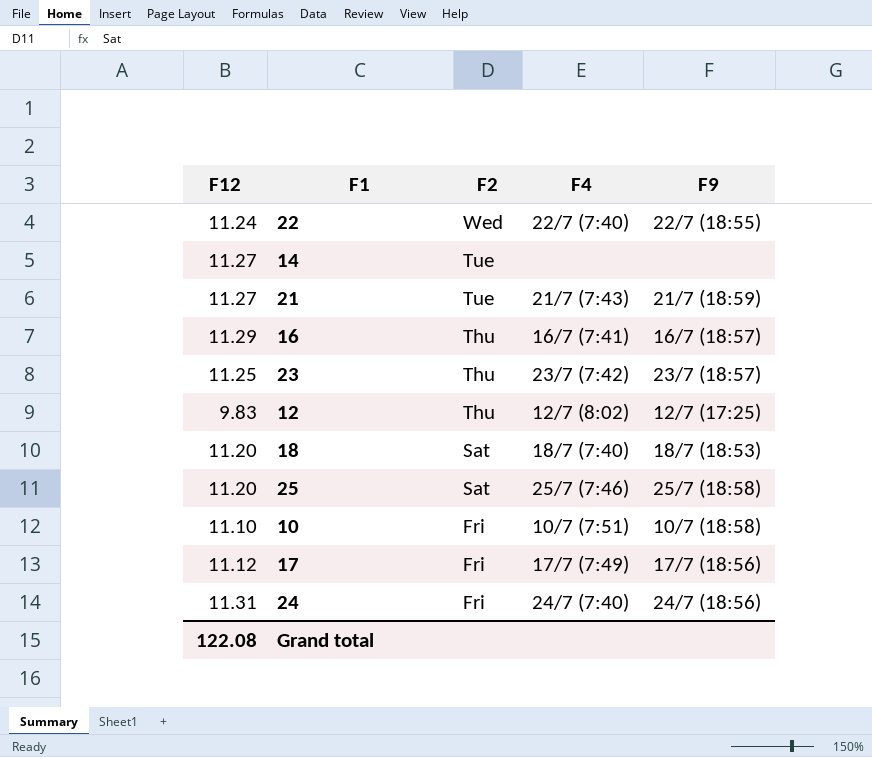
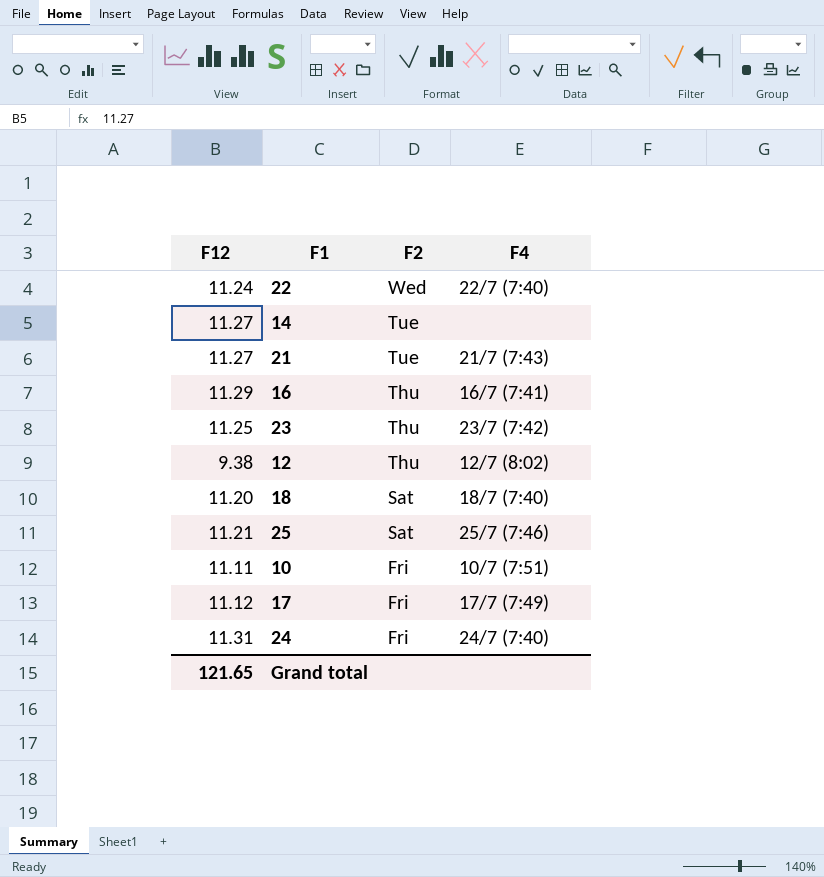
column F9 | position: 5 -> none
12 | F12: 9.83 -> 9.38
25 | F12: 11.20 -> 11.21
10 | F12: 11.10 -> 11.11
Grand total | F12: 122.08 -> 121.65

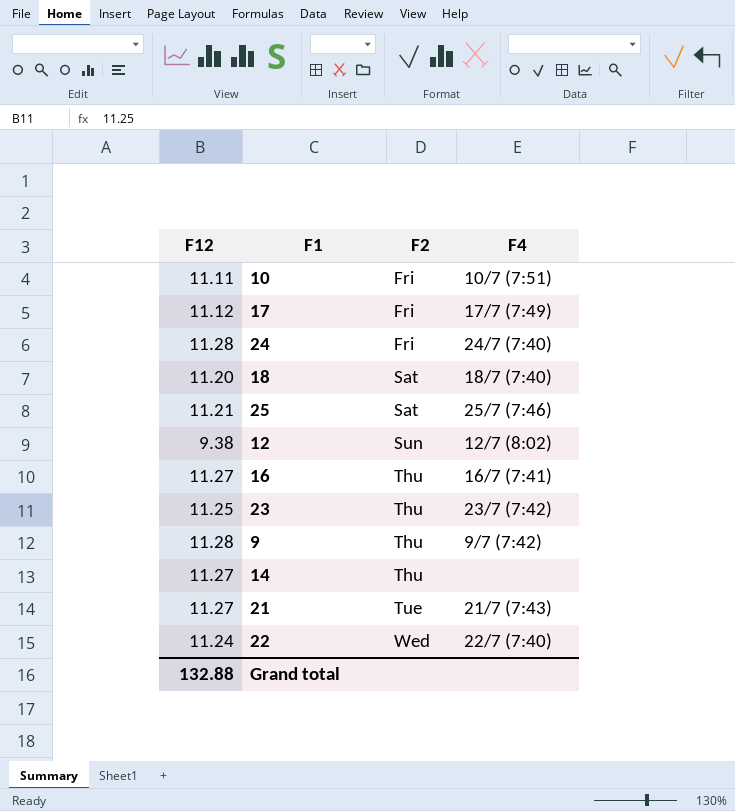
row order: F2 descending -> F2 ascending
24 | F12: 11.31 -> 11.28
12 | F2: Thu -> Sun
16 | F12: 11.29 -> 11.27
row 9: none -> 11.28 | Thu | 9/7 (7:42)
14 | F2: Tue -> Thu
Grand total | F12: 121.65 -> 132.88

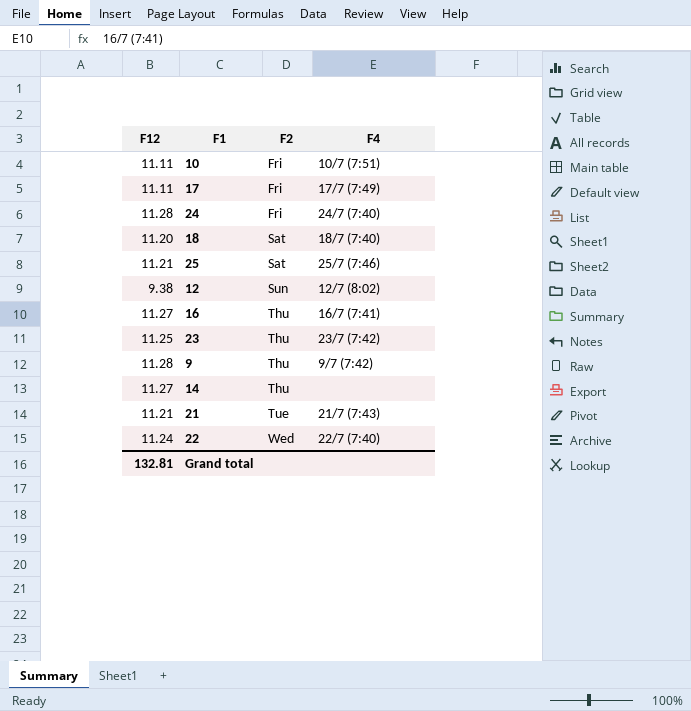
17 | F12: 11.12 -> 11.11
21 | F12: 11.27 -> 11.21
Grand total | F12: 132.88 -> 132.81

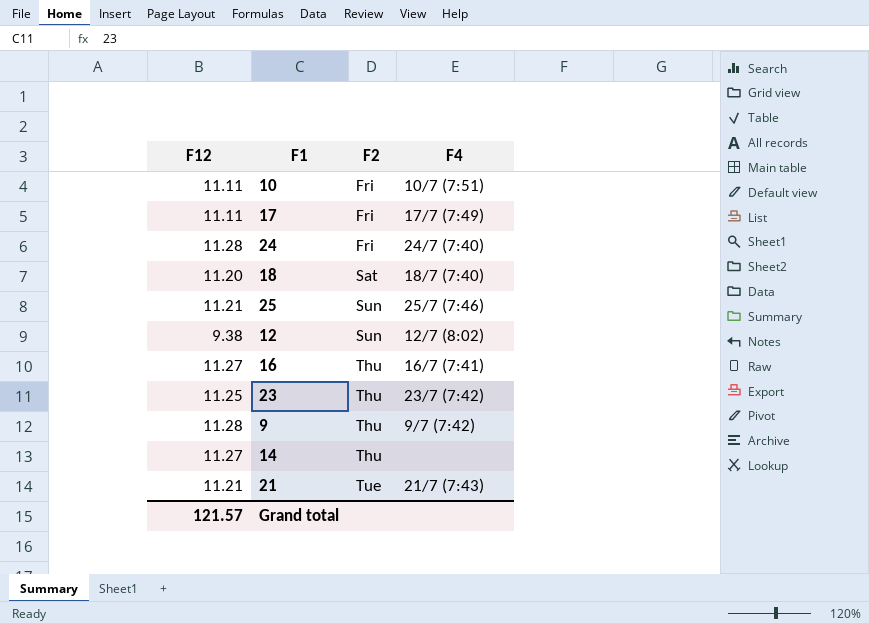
row 22: 11.24 | Wed | 22/7 (7:40) -> none
25 | F2: Sat -> Sun
Grand total | F12: 132.81 -> 121.57

